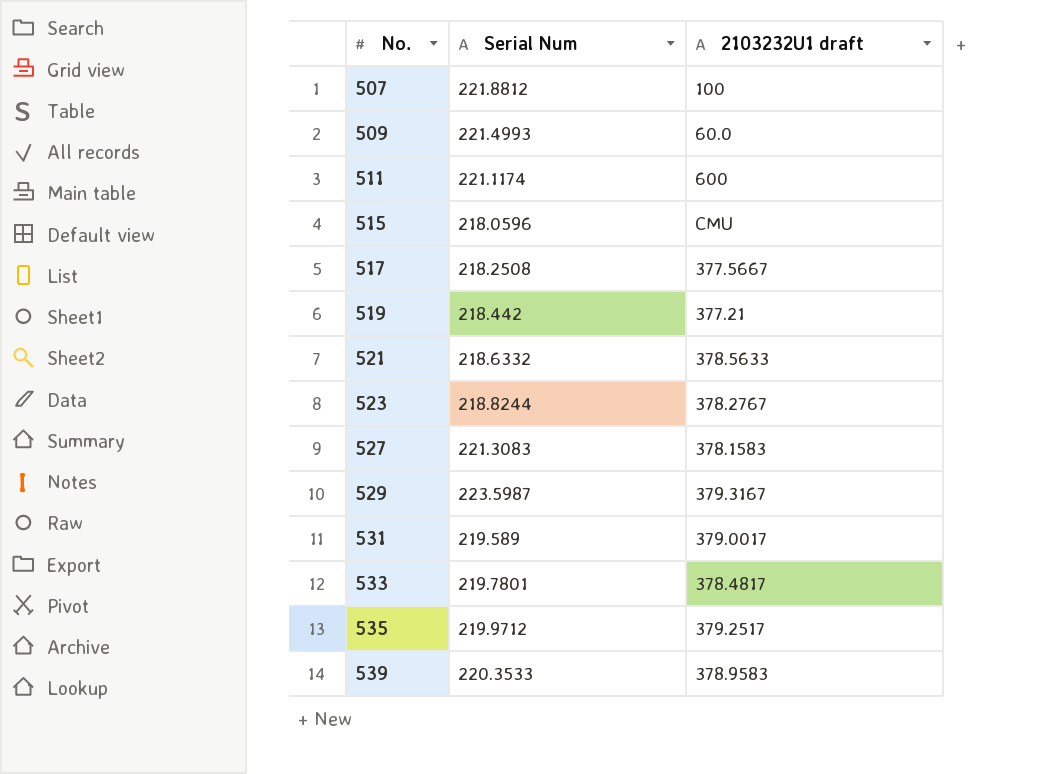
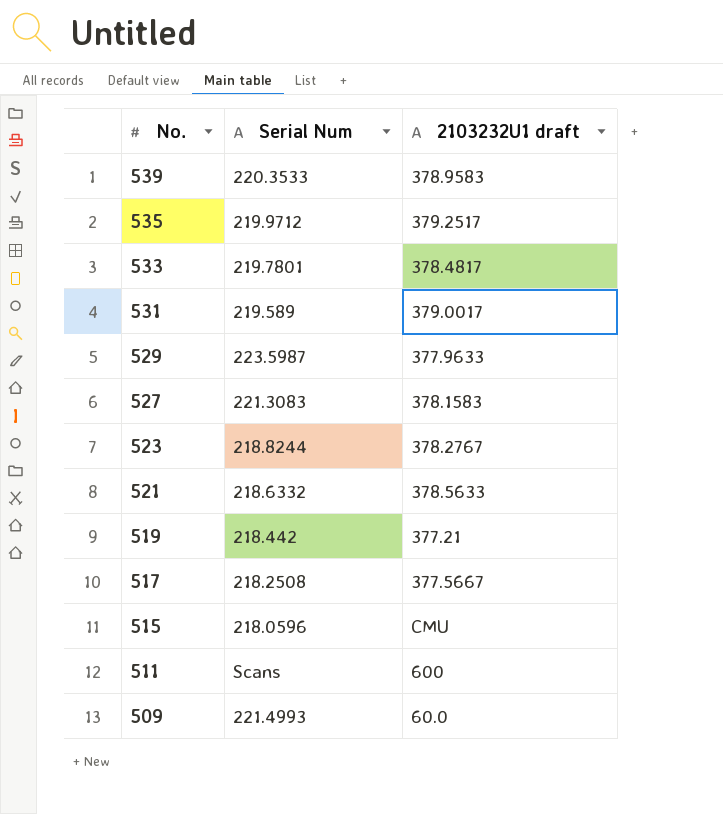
row order: No. ascending -> No. descending
row 507: 221.8812 | 100 -> none
529 | 2103232U1 draft: 379.3167 -> 377.9633
511 | Serial Num: 221.1174 -> Scans

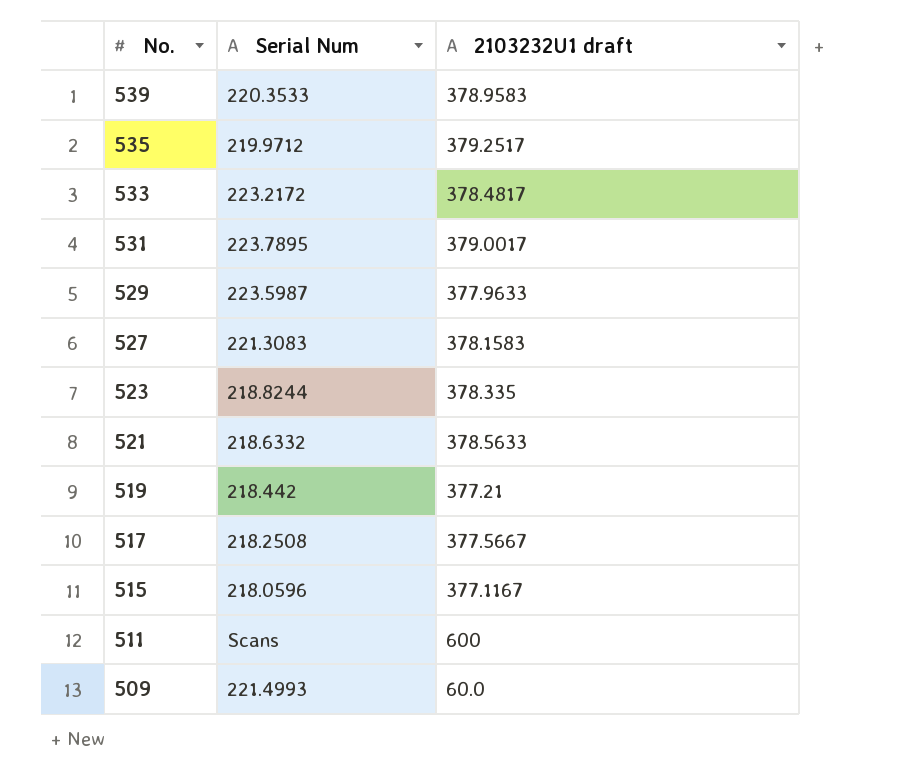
533 | Serial Num: 219.7801 -> 223.2172
531 | Serial Num: 219.589 -> 223.7895
523 | 2103232U1 draft: 378.2767 -> 378.335
515 | 2103232U1 draft: CMU -> 377.1167

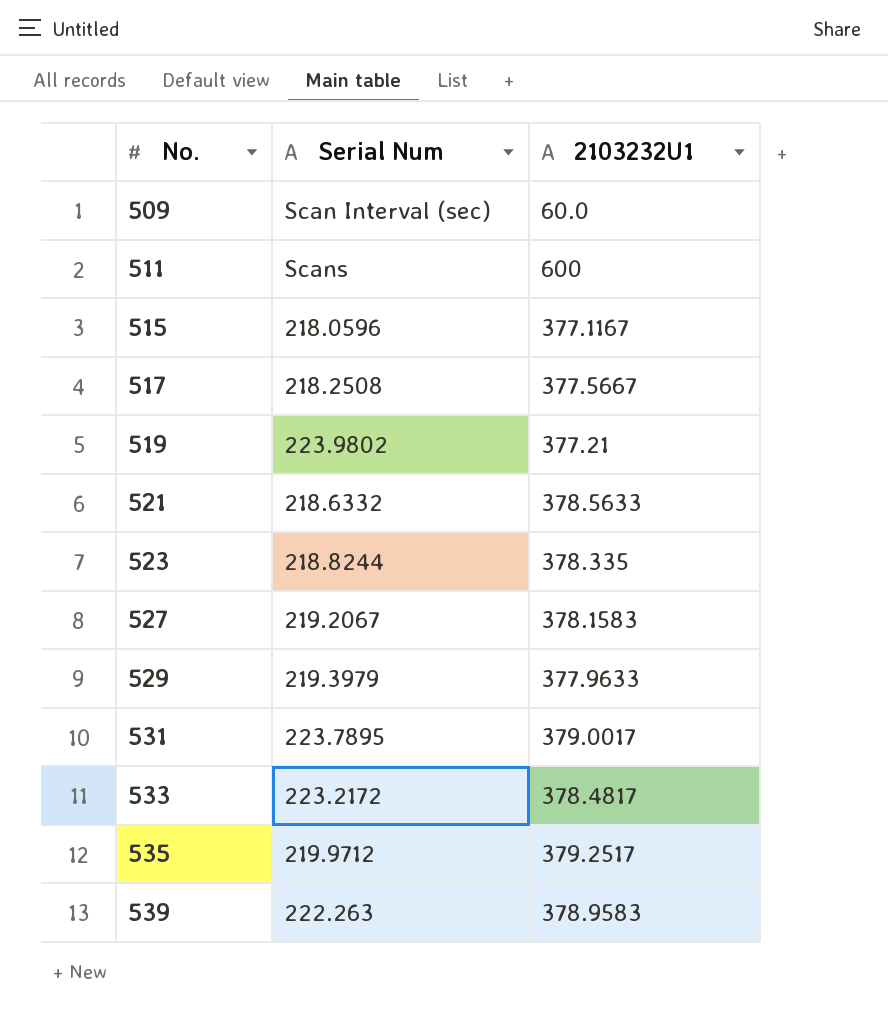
row order: No. descending -> No. ascending
column name: 2103232U1 draft -> 2103232U1
509 | Serial Num: 221.4993 -> Scan Interval (sec)
519 | Serial Num: 218.442 -> 223.9802
527 | Serial Num: 221.3083 -> 219.2067
529 | Serial Num: 223.5987 -> 219.3979
539 | Serial Num: 220.3533 -> 222.263

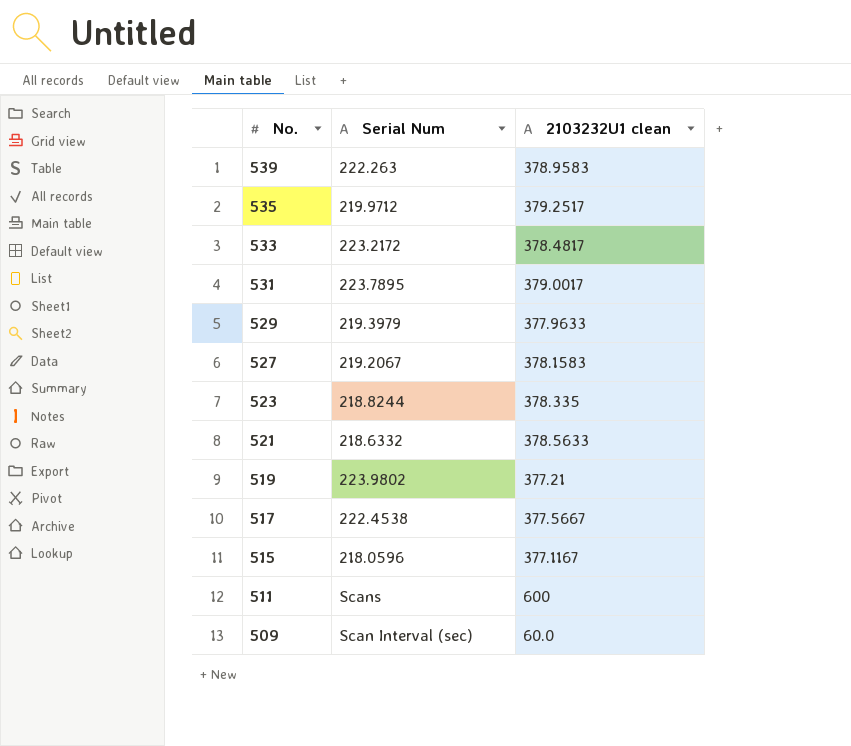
row order: No. ascending -> No. descending
column name: 2103232U1 -> 2103232U1 clean
517 | Serial Num: 218.2508 -> 222.4538

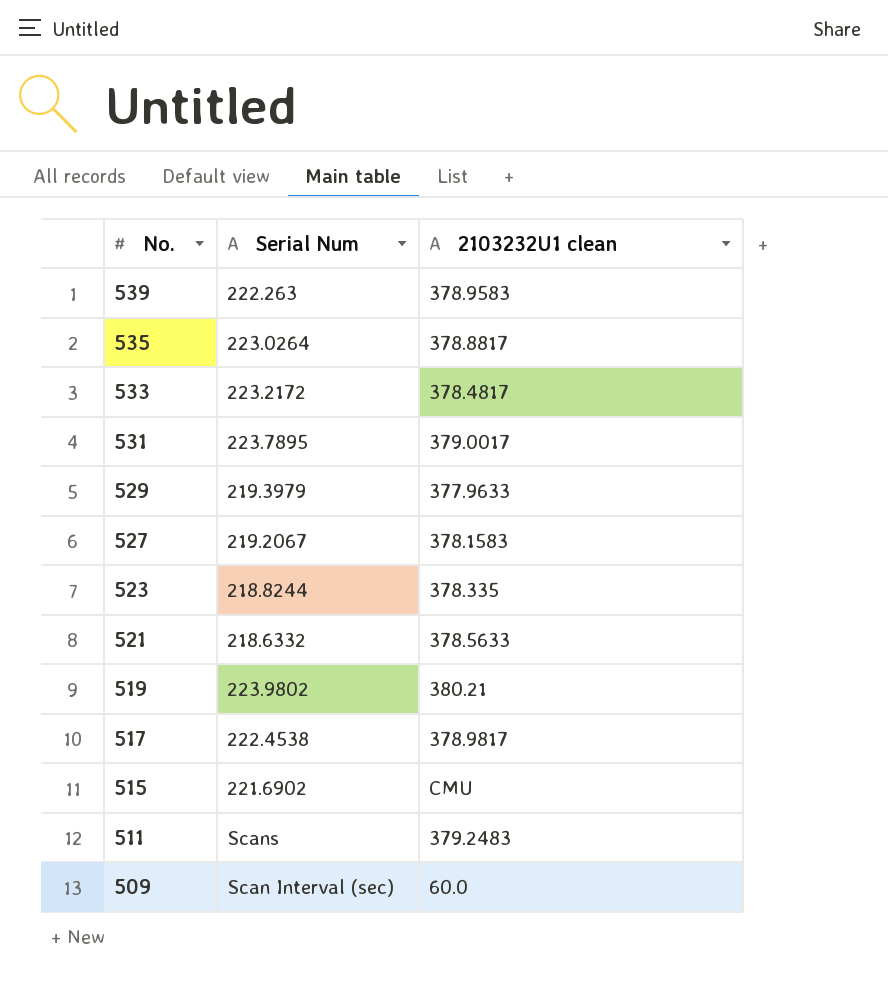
535 | Serial Num: 219.9712 -> 223.0264
535 | 2103232U1 clean: 379.2517 -> 378.8817
519 | 2103232U1 clean: 377.21 -> 380.21
517 | 2103232U1 clean: 377.5667 -> 378.9817
515 | Serial Num: 218.0596 -> 221.6902
515 | 2103232U1 clean: 377.1167 -> CMU
511 | 2103232U1 clean: 600 -> 379.2483

